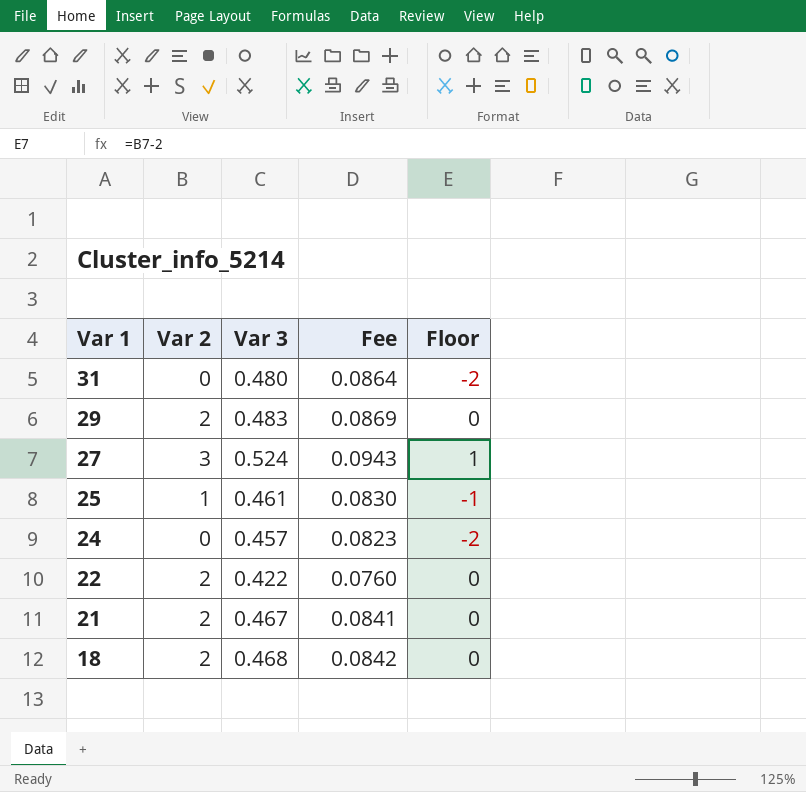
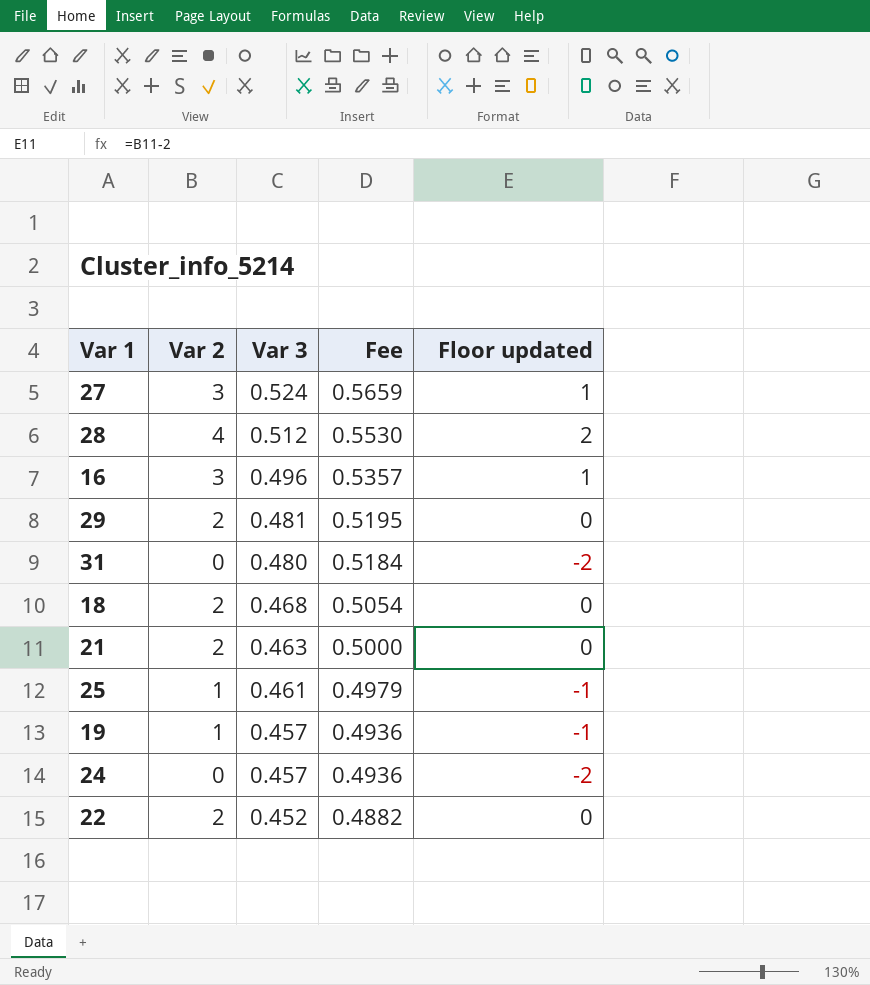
row order: Var 1 descending -> Var 3 descending
column Fee | formula: [Var 3] * 0.18 -> [Var 3] * 1.08
column name: Floor -> Floor updated
row 28: none -> 4 | 0.512 | 0.5530 | 2
row 16: none -> 3 | 0.496 | 0.5357 | 1
29 | Var 3: 0.483 -> 0.481
21 | Var 3: 0.467 -> 0.463
row 19: none -> 1 | 0.457 | 0.4936 | -1
22 | Var 3: 0.422 -> 0.452

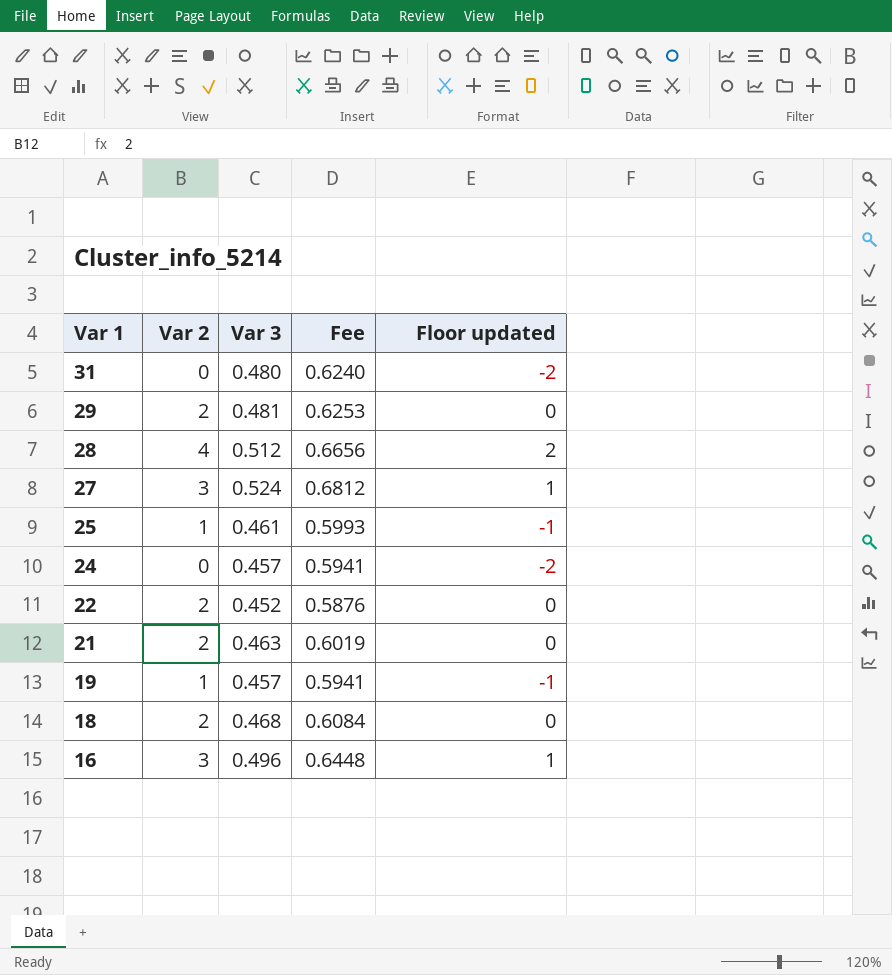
row order: Var 3 descending -> Var 1 descending
column Fee | formula: [Var 3] * 1.08 -> [Var 3] * 1.3

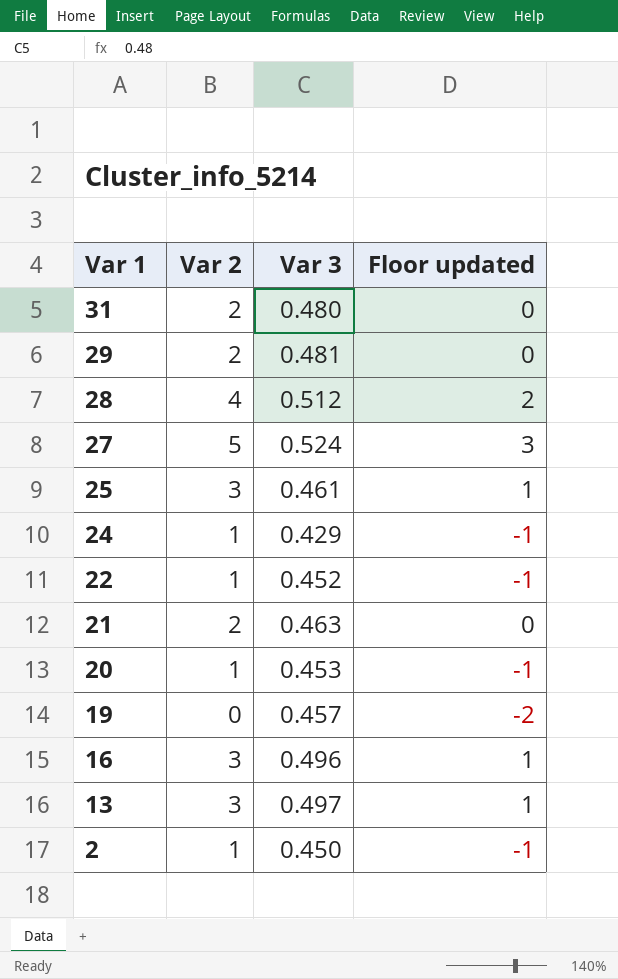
column Fee | formula: [Var 3] * 1.3 -> none
row 18: 2 | 0.468 | 0.6084 | 0 -> none
31 | Var 2: 0 -> 2
31 | Floor updated: -2 -> 0
27 | Var 2: 3 -> 5
27 | Floor updated: 1 -> 3
25 | Var 2: 1 -> 3
25 | Floor updated: -1 -> 1
24 | Var 2: 0 -> 1
24 | Var 3: 0.457 -> 0.429
24 | Floor updated: -2 -> -1
22 | Var 2: 2 -> 1
22 | Floor updated: 0 -> -1
row 20: none -> 1 | 0.453 | -1
19 | Var 2: 1 -> 0
19 | Floor updated: -1 -> -2
row 13: none -> 3 | 0.497 | 1
row 2: none -> 1 | 0.450 | -1

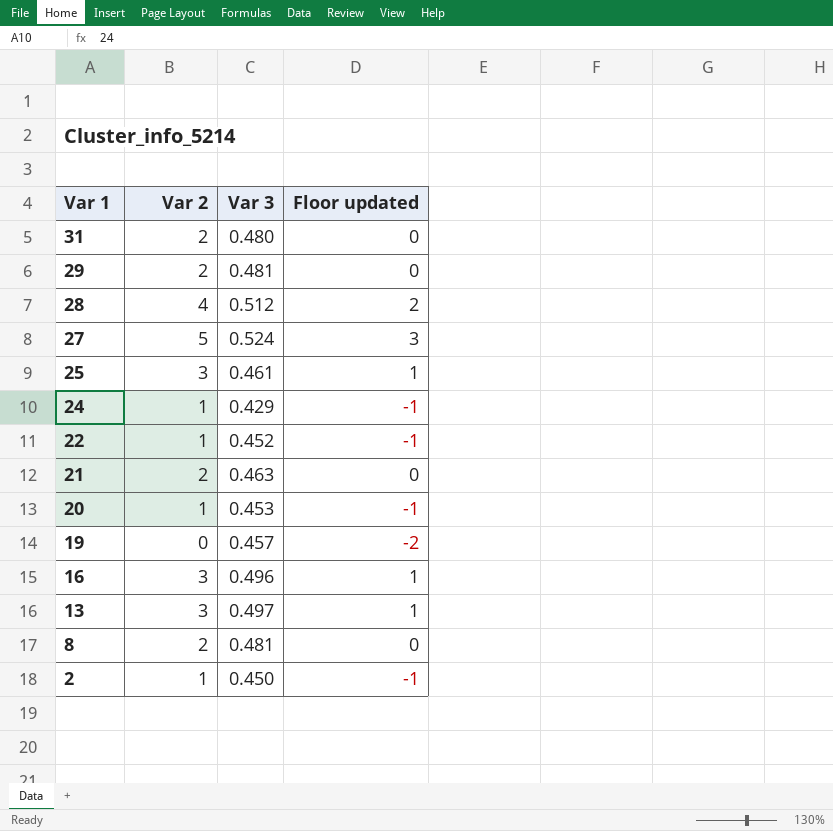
row 8: none -> 2 | 0.481 | 0

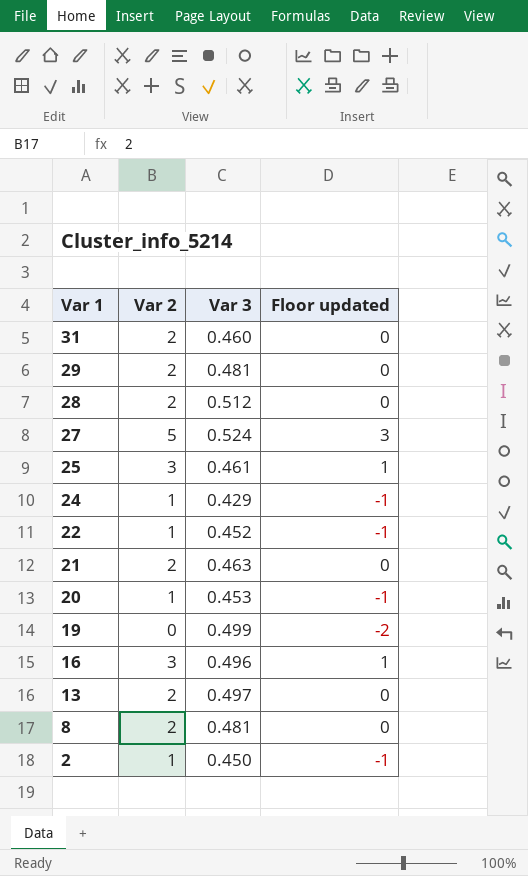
31 | Var 3: 0.480 -> 0.460
28 | Var 2: 4 -> 2
28 | Floor updated: 2 -> 0
19 | Var 3: 0.457 -> 0.499
13 | Var 2: 3 -> 2
13 | Floor updated: 1 -> 0

